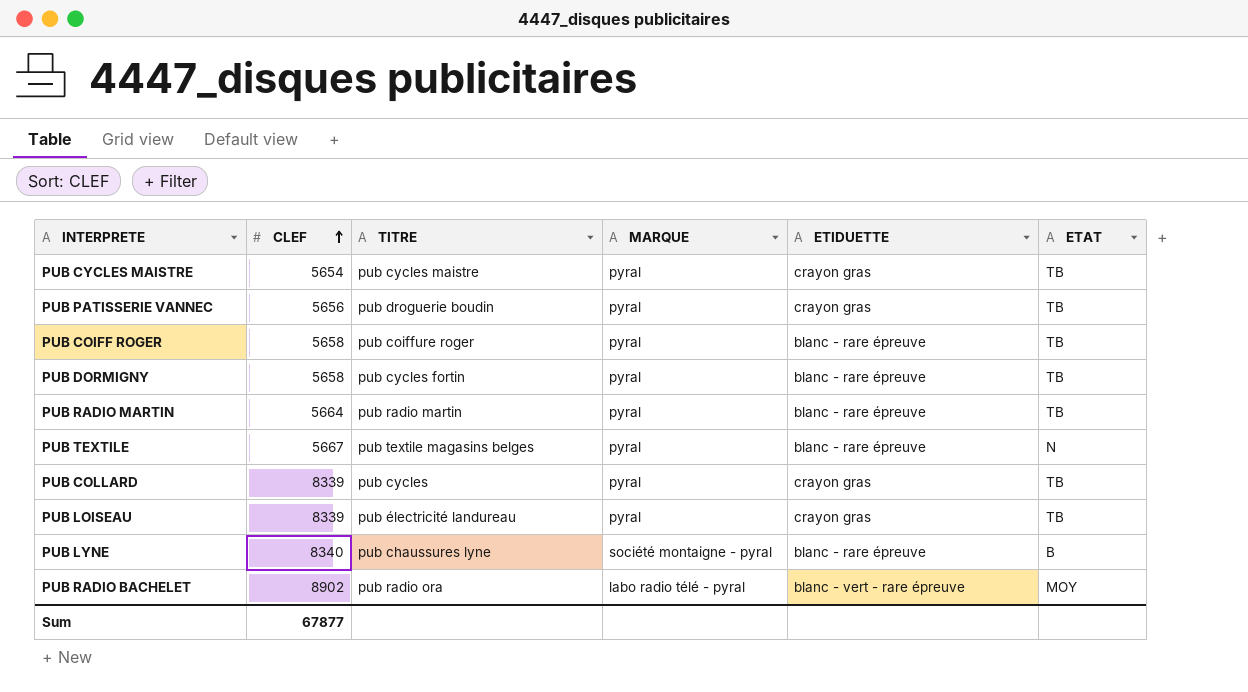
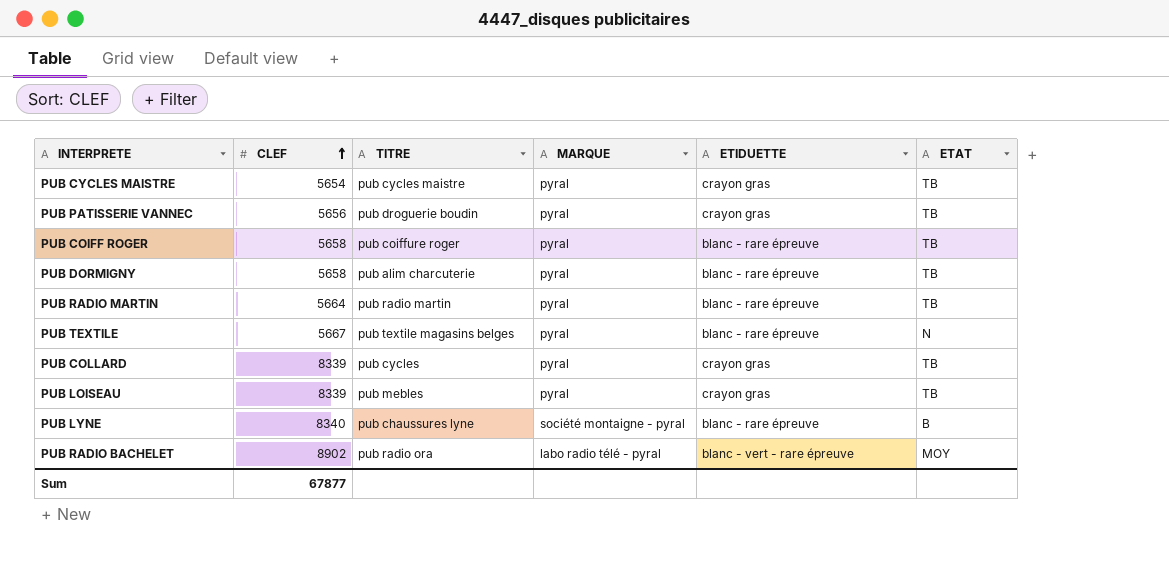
PUB DORMIGNY | TITRE: pub cycles fortin -> pub alim charcuterie
PUB LOISEAU | TITRE: pub électricité landureau -> pub mebles

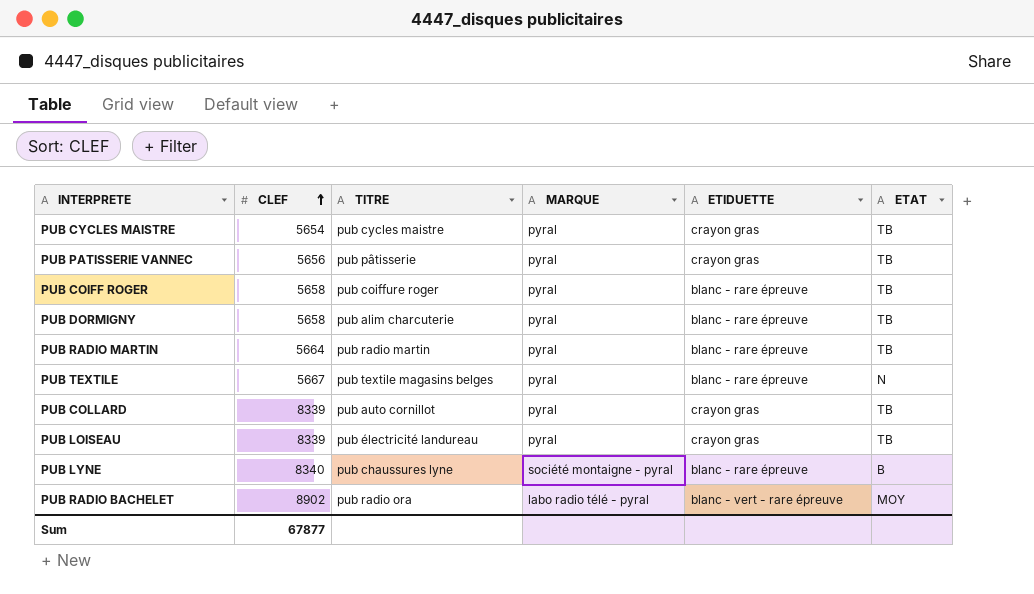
PUB PATISSERIE VANNEC | TITRE: pub droguerie boudin -> pub pâtisserie
PUB COLLARD | TITRE: pub cycles -> pub auto cornillot
PUB LOISEAU | TITRE: pub mebles -> pub électricité landureau

